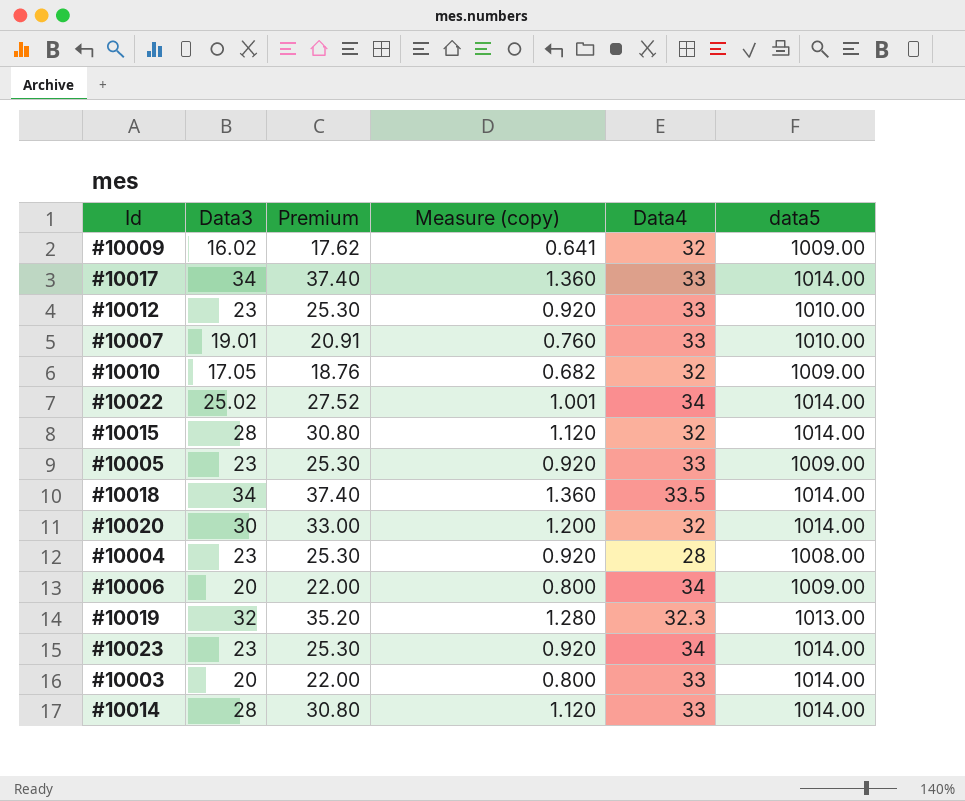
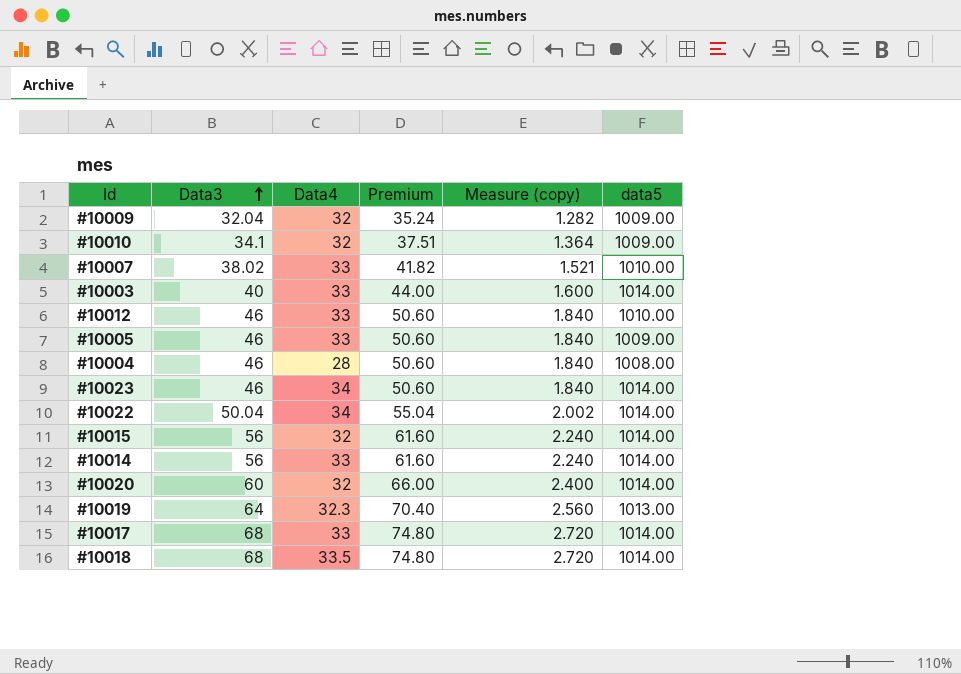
row order: none -> Data3 ascending
column Data4 | position: 5 -> 3
row #10006: 20 | 22.00 | 0.800 | 34 | 1009.00 -> none
#10009 | Data3: 16.02 -> 32.04
#10009 | Premium: 17.62 -> 35.24
#10009 | Measure (copy): 0.641 -> 1.282
#10010 | Data3: 17.05 -> 34.1
#10010 | Premium: 18.76 -> 37.51
#10010 | Measure (copy): 0.682 -> 1.364
#10007 | Data3: 19.01 -> 38.02
#10007 | Premium: 20.91 -> 41.82
#10007 | Measure (copy): 0.760 -> 1.521
#10003 | Data3: 20 -> 40
#10003 | Premium: 22.00 -> 44.00
#10003 | Measure (copy): 0.800 -> 1.600
#10012 | Data3: 23 -> 46
#10012 | Premium: 25.30 -> 50.60
#10012 | Measure (copy): 0.920 -> 1.840
#10005 | Data3: 23 -> 46
#10005 | Premium: 25.30 -> 50.60
#10005 | Measure (copy): 0.920 -> 1.840
#10004 | Data3: 23 -> 46
#10004 | Premium: 25.30 -> 50.60
#10004 | Measure (copy): 0.920 -> 1.840
#10023 | Data3: 23 -> 46
#10023 | Premium: 25.30 -> 50.60
#10023 | Measure (copy): 0.920 -> 1.840
#10022 | Data3: 25.02 -> 50.04
#10022 | Premium: 27.52 -> 55.04
#10022 | Measure (copy): 1.001 -> 2.002
#10015 | Data3: 28 -> 56
#10015 | Premium: 30.80 -> 61.60
#10015 | Measure (copy): 1.120 -> 2.240
#10014 | Data3: 28 -> 56
#10014 | Premium: 30.80 -> 61.60
#10014 | Measure (copy): 1.120 -> 2.240
#10020 | Data3: 30 -> 60
#10020 | Premium: 33.00 -> 66.00
#10020 | Measure (copy): 1.200 -> 2.400
#10019 | Data3: 32 -> 64
#10019 | Premium: 35.20 -> 70.40
#10019 | Measure (copy): 1.280 -> 2.560
#10017 | Data3: 34 -> 68
#10017 | Premium: 37.40 -> 74.80
#10017 | Measure (copy): 1.360 -> 2.720
#10018 | Data3: 34 -> 68
#10018 | Premium: 37.40 -> 74.80
#10018 | Measure (copy): 1.360 -> 2.720

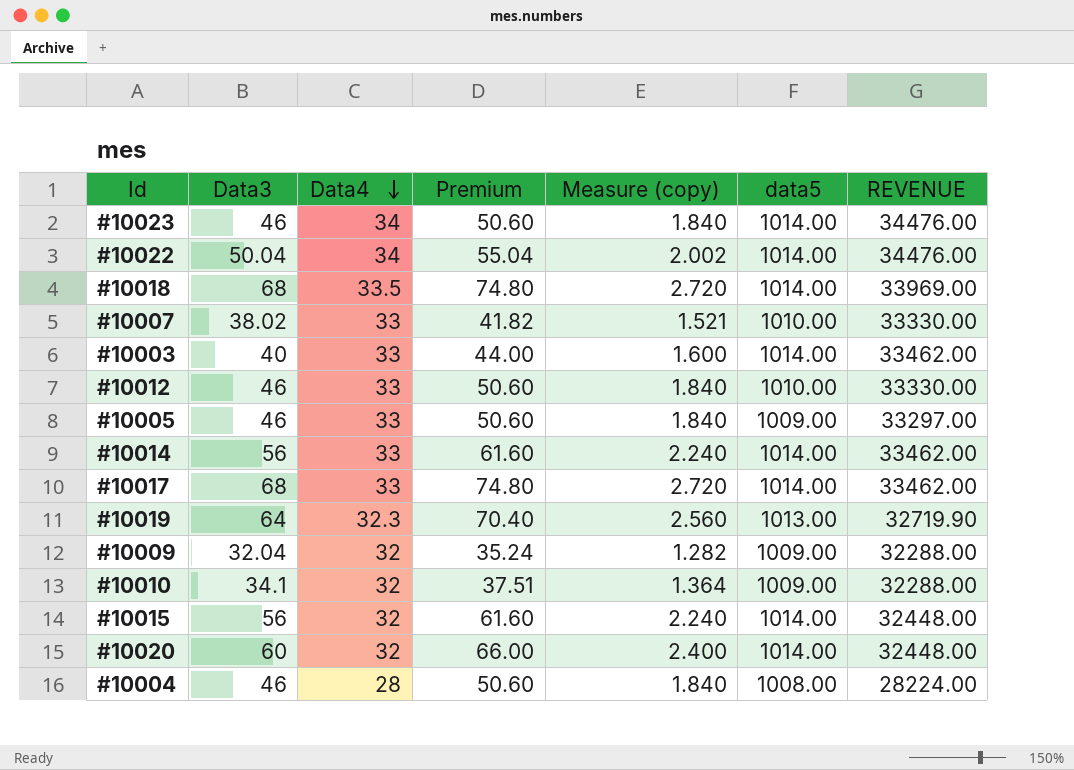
row order: Data3 ascending -> Data4 descending
column REVENUE | formula: none -> [Data4] * [data5]

